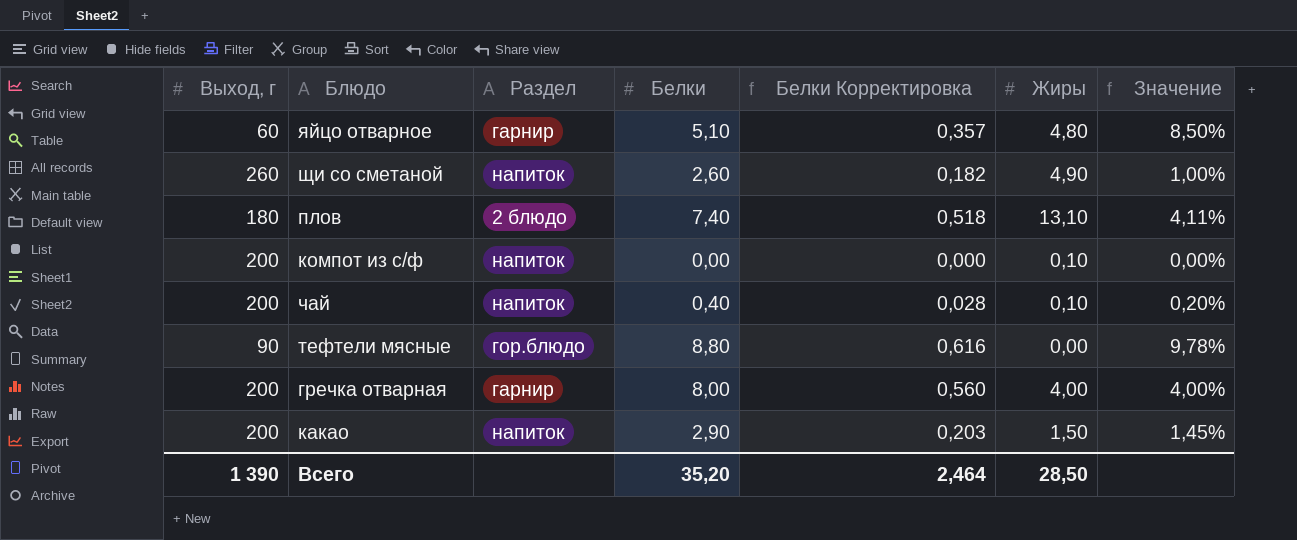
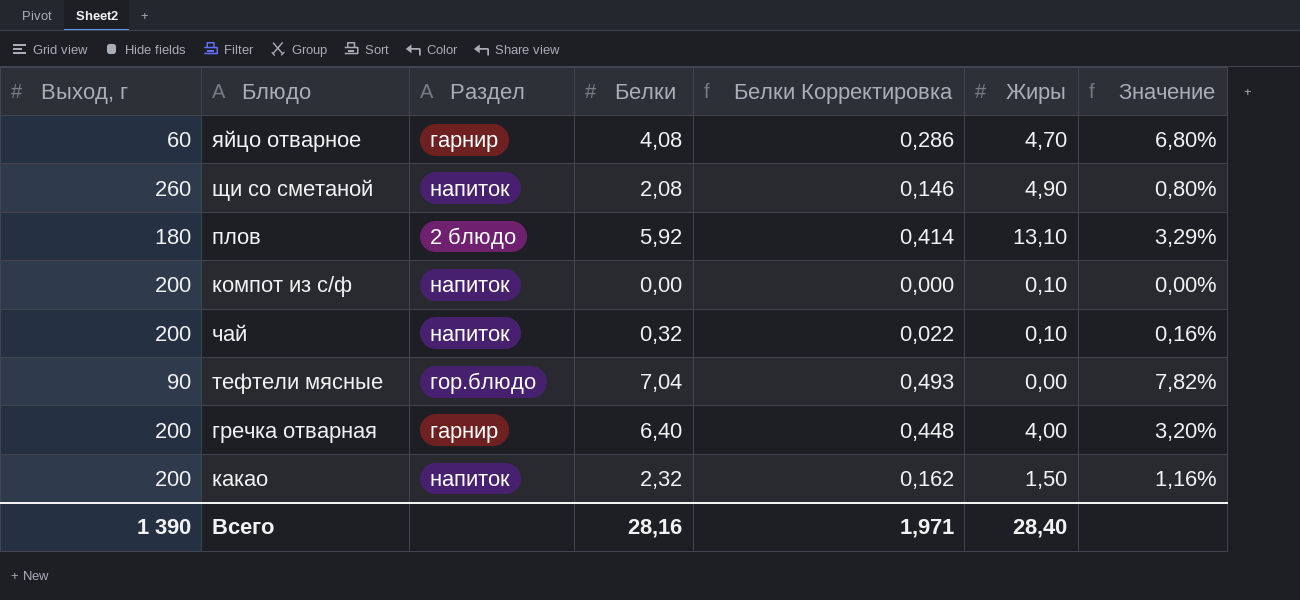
яйцо отварное | Белки: 5,10 -> 4,08
яйцо отварное | Белки Корректировка: 0,357 -> 0,286
яйцо отварное | Жиры: 4,80 -> 4,70
яйцо отварное | Значение: 8,50% -> 6,80%
щи со сметаной | Белки: 2,60 -> 2,08
щи со сметаной | Белки Корректировка: 0,182 -> 0,146
щи со сметаной | Значение: 1,00% -> 0,80%
плов | Белки: 7,40 -> 5,92
плов | Белки Корректировка: 0,518 -> 0,414
плов | Значение: 4,11% -> 3,29%
чай | Белки: 0,40 -> 0,32
чай | Белки Корректировка: 0,028 -> 0,022
чай | Значение: 0,20% -> 0,16%
тефтели мясные | Белки: 8,80 -> 7,04
тефтели мясные | Белки Корректировка: 0,616 -> 0,493
тефтели мясные | Значение: 9,78% -> 7,82%
гречка отварная | Белки: 8,00 -> 6,40
гречка отварная | Белки Корректировка: 0,560 -> 0,448
гречка отварная | Значение: 4,00% -> 3,20%
какао | Белки: 2,90 -> 2,32
какао | Белки Корректировка: 0,203 -> 0,162
какао | Значение: 1,45% -> 1,16%
Всего | Белки: 35,20 -> 28,16
Всего | Белки Корректировка: 2,464 -> 1,971
Всего | Жиры: 28,50 -> 28,40

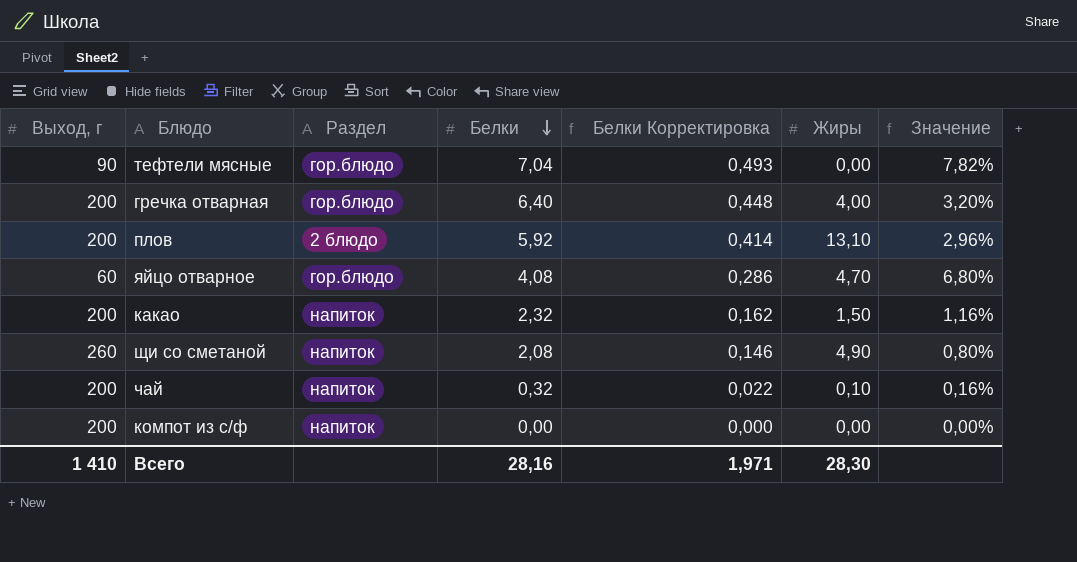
row order: none -> Белки descending
гречка отварная | Раздел: гарнир -> гор.блюдо
плов | Выход, г: 180 -> 200
плов | Значение: 3,29% -> 2,96%
яйцо отварное | Раздел: гарнир -> гор.блюдо
компот из с/ф | Жиры: 0,10 -> 0,00
Всего | Выход, г: 1 390 -> 1 410
Всего | Жиры: 28,40 -> 28,30

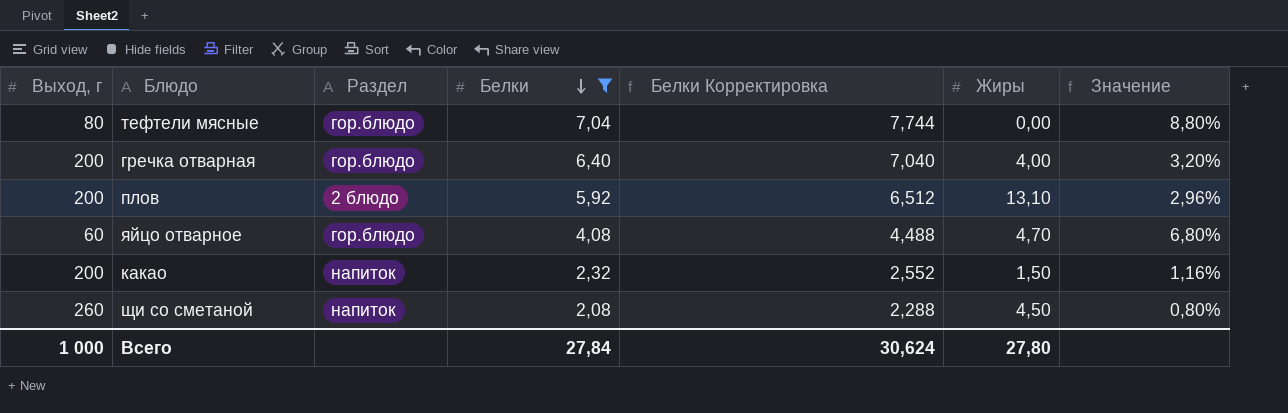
filter: none -> Белки >= 2,08
column Белки Корректировка | formula: [Белки] * 0,07 -> [Белки] * 1,1
тефтели мясные | Выход, г: 90 -> 80
тефтели мясные | Значение: 7,82% -> 8,80%
щи со сметаной | Жиры: 4,90 -> 4,50
Всего | Выход, г: 1 410 -> 1 000
Всего | Белки: 28,16 -> 27,84
Всего | Белки Корректировка: 1,971 -> 30,624
Всего | Жиры: 28,30 -> 27,80

